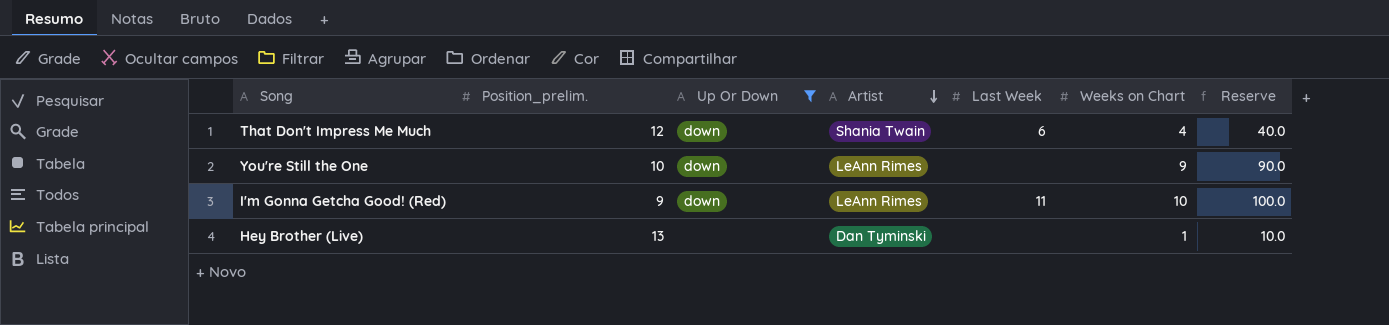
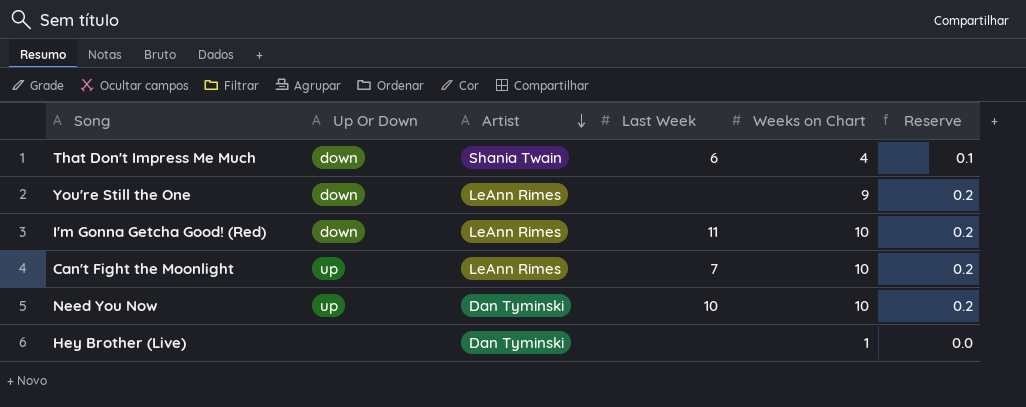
filter: Up Or Down != up -> none
column Position_prelim. | position: 2 -> none
column Reserve | formula: [Weeks on Chart] * 10 -> [Weeks on Chart] * 0.02

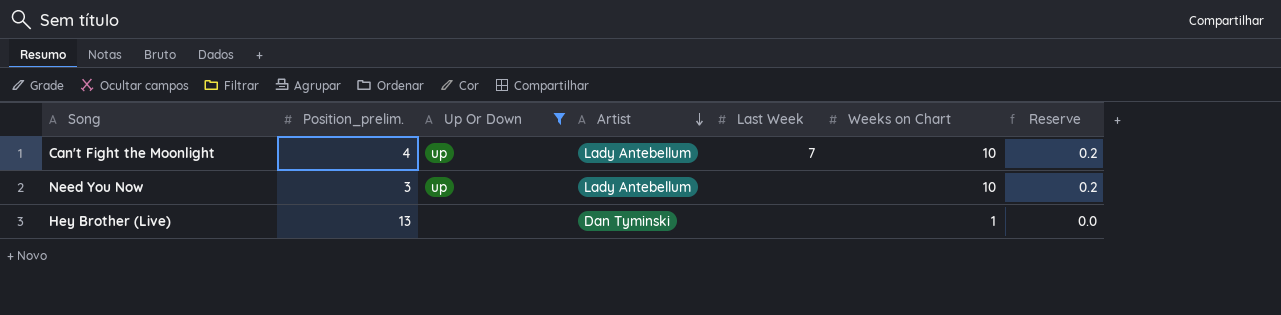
filter: none -> Up Or Down != down
column Position_prelim. | position: none -> 2
Can't Fight the Moonlight | Artist: LeAnn Rimes -> Lady Antebellum
Need You Now | Artist: Dan Tyminski -> Lady Antebellum
Need You Now | Last Week: 10 -> none

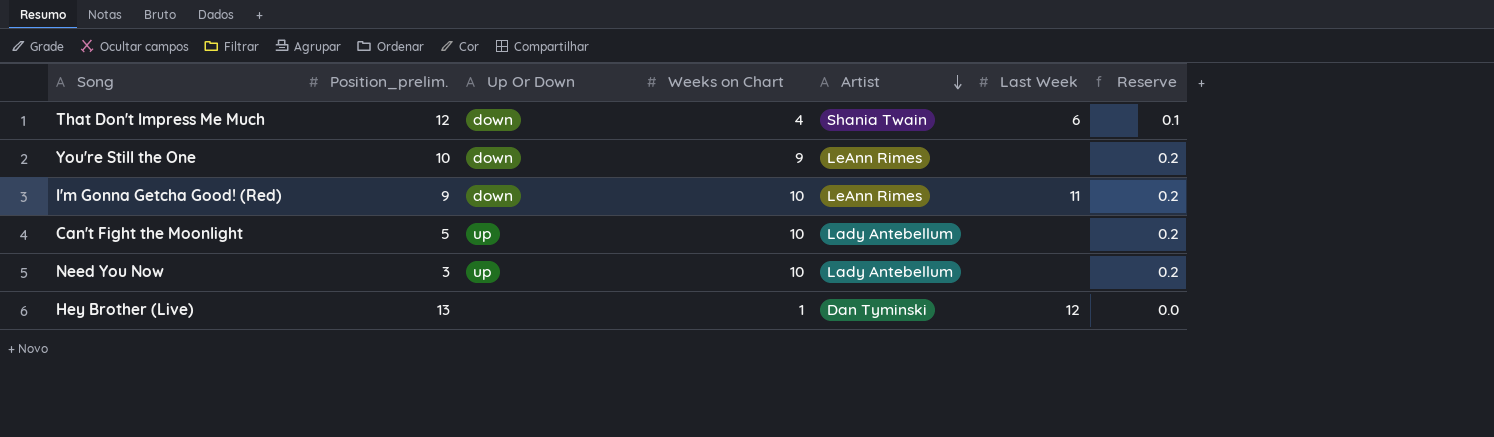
filter: Up Or Down != down -> none
column Weeks on Chart | position: 6 -> 4
Can't Fight the Moonlight | Position_prelim.: 4 -> 5
Can't Fight the Moonlight | Last Week: 7 -> none
Hey Brother (Live) | Last Week: none -> 12

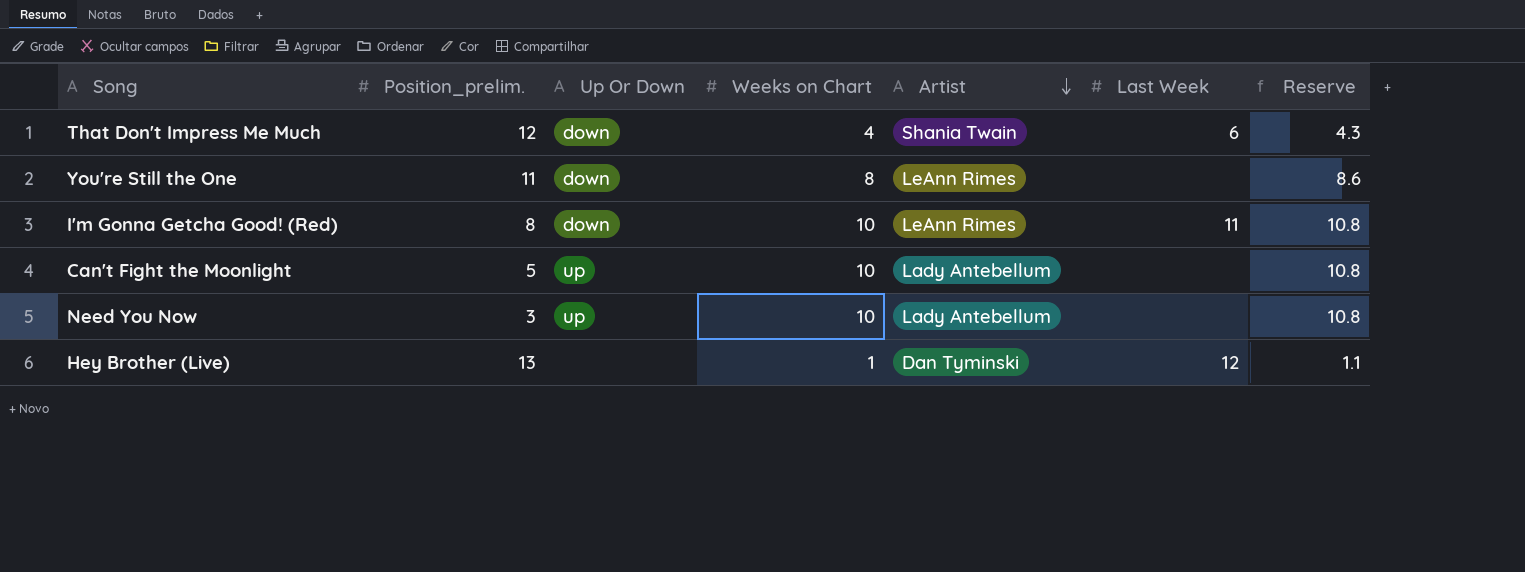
column Reserve | formula: [Weeks on Chart] * 0.02 -> [Weeks on Chart] * 1.08
You're Still the One | Position_prelim.: 10 -> 11
You're Still the One | Weeks on Chart: 9 -> 8
I'm Gonna Getcha Good! (Red) | Position_prelim.: 9 -> 8

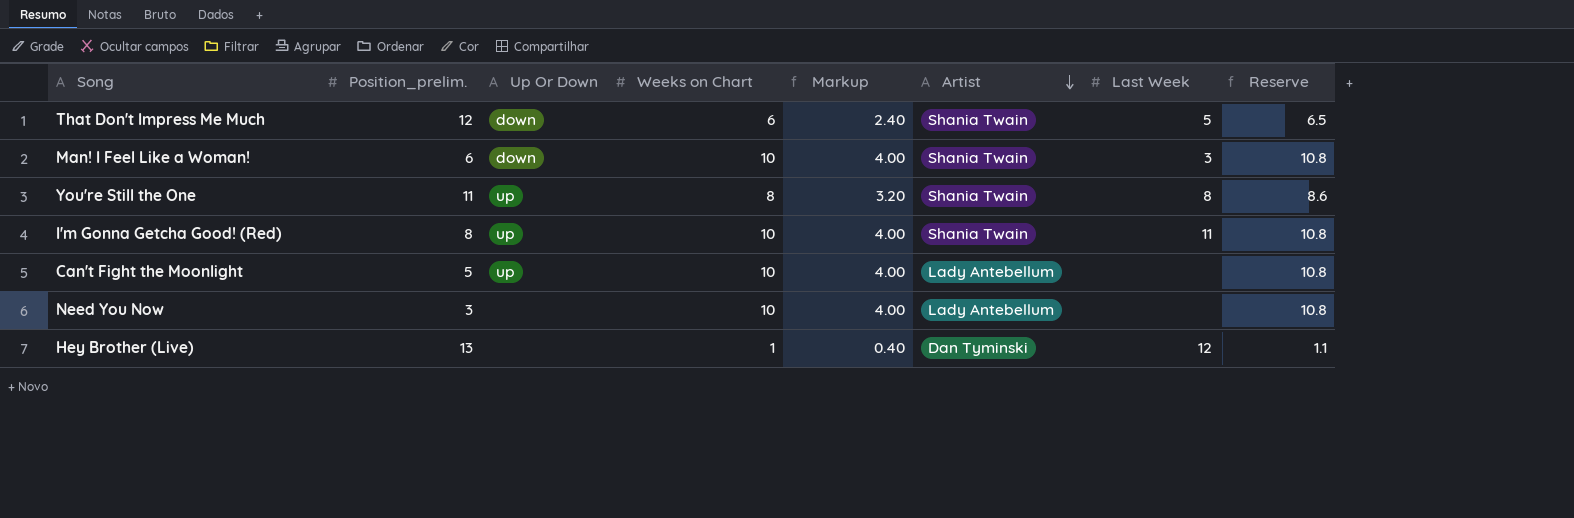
column Markup | formula: none -> [Weeks on Chart] * 0.4
That Don't Impress Me Much | Weeks on Chart: 4 -> 6
That Don't Impress Me Much | Last Week: 6 -> 5
That Don't Impress Me Much | Reserve: 4.3 -> 6.5
row Man! I Feel Like a Woman!: none -> 6 | down | 10 | 4.00 | Shania Twain | 3 | 10.8
You're Still the One | Up Or Down: down -> up
You're Still the One | Artist: LeAnn Rimes -> Shania Twain
You're Still the One | Last Week: none -> 8
I'm Gonna Getcha Good! (Red) | Up Or Down: down -> up
I'm Gonna Getcha Good! (Red) | Artist: LeAnn Rimes -> Shania Twain
Need You Now | Up Or Down: up -> none

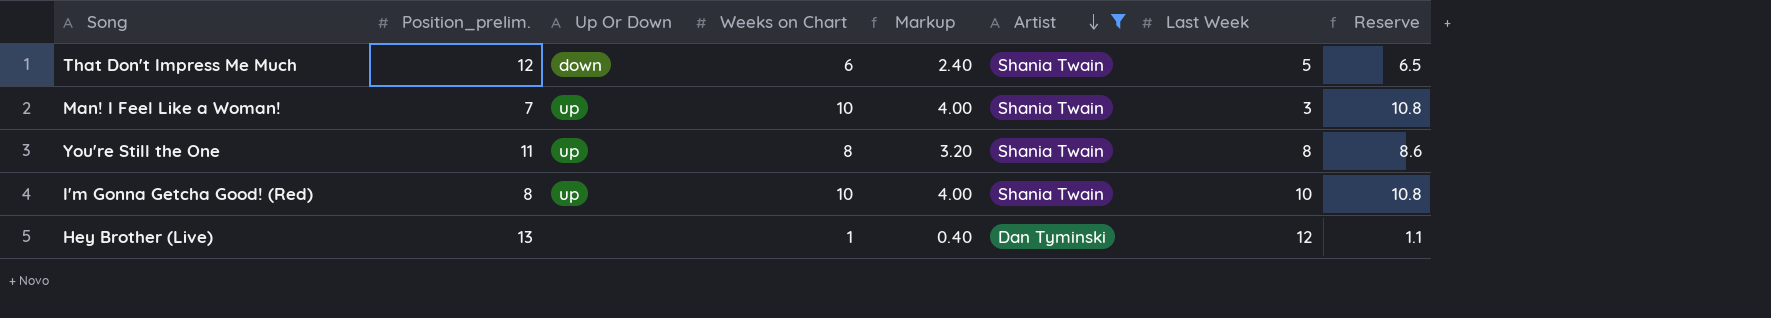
filter: none -> Artist != Lady Antebellum
Man! I Feel Like a Woman! | Position_prelim.: 6 -> 7
Man! I Feel Like a Woman! | Up Or Down: down -> up
I'm Gonna Getcha Good! (Red) | Last Week: 11 -> 10

